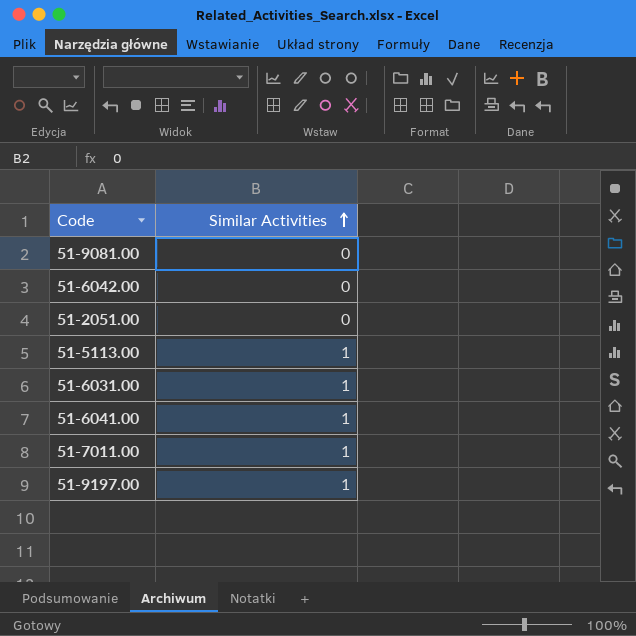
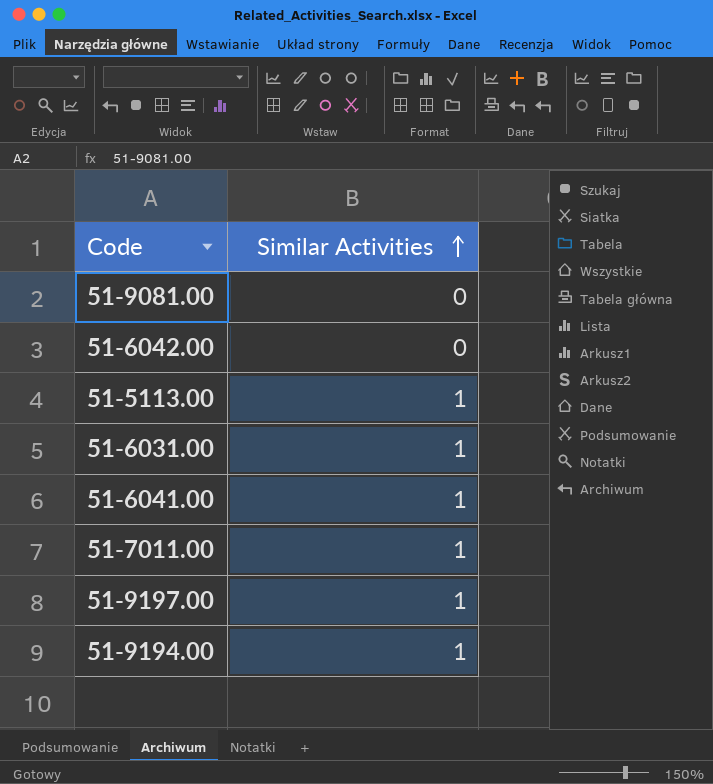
row 51-2051.00: 0 -> none
row 51-9194.00: none -> 1

